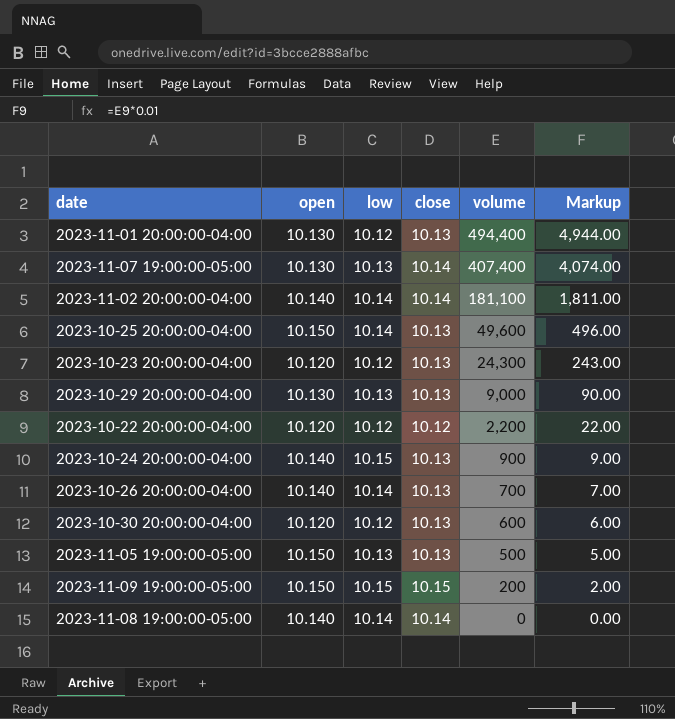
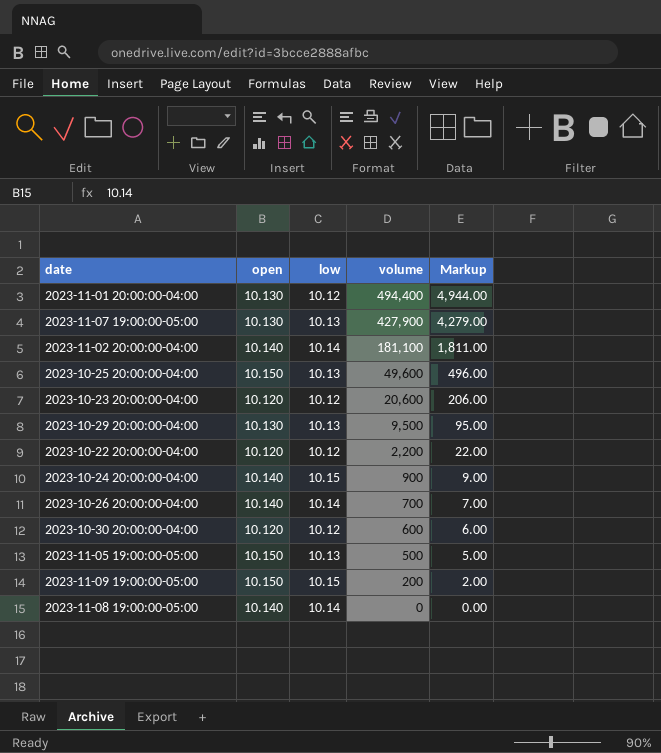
column close | position: 4 -> none
2023-11-07 19:00:00-05:00 | volume: 407,400 -> 427,900
2023-11-07 19:00:00-05:00 | Markup: 4,074.00 -> 4,279.00
2023-10-25 20:00:00-04:00 | low: 10.14 -> 10.13
2023-10-23 20:00:00-04:00 | volume: 24,300 -> 20,600
2023-10-23 20:00:00-04:00 | Markup: 243.00 -> 206.00
2023-10-29 20:00:00-04:00 | volume: 9,000 -> 9,500
2023-10-29 20:00:00-04:00 | Markup: 90.00 -> 95.00

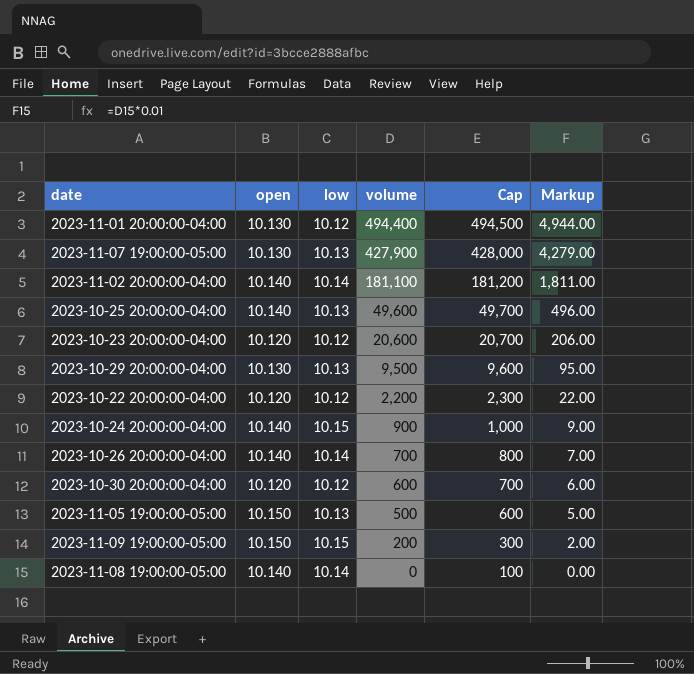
column Cap | formula: none -> [volume] + 100
2023-10-25 20:00:00-04:00 | open: 10.150 -> 10.140

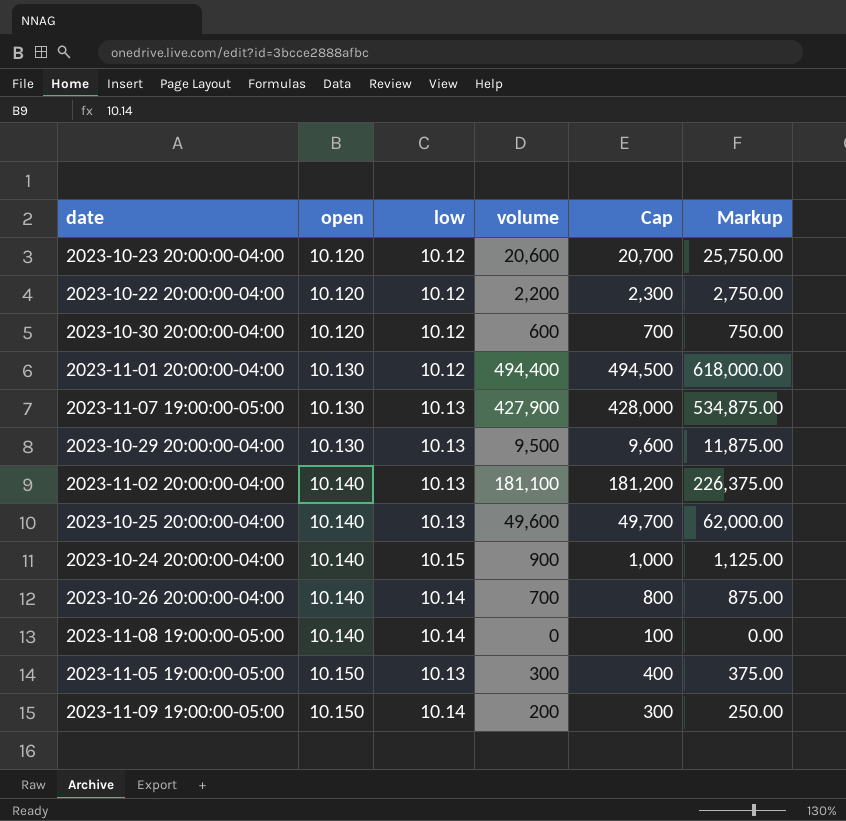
row order: volume descending -> open ascending
column Markup | formula: [volume] * 0.01 -> [volume] * 1.25
2023-11-02 20:00:00-04:00 | low: 10.14 -> 10.13
2023-11-05 19:00:00-05:00 | volume: 500 -> 300
2023-11-05 19:00:00-05:00 | Cap: 600 -> 400
2023-11-09 19:00:00-05:00 | low: 10.15 -> 10.14

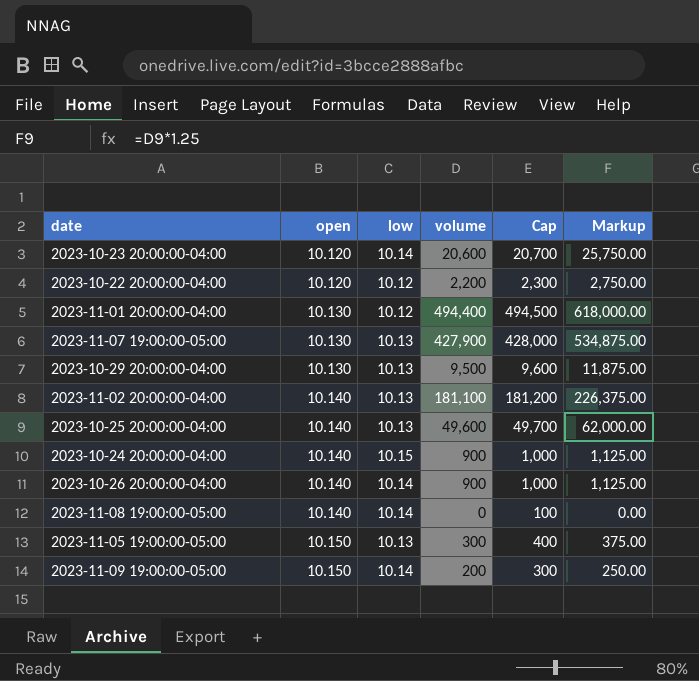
row 2023-10-30 20:00:00-04:00: 10.120 | 10.12 | 600 | 700 | 750.00 -> none
2023-10-23 20:00:00-04:00 | low: 10.12 -> 10.14
2023-10-26 20:00:00-04:00 | volume: 700 -> 900
2023-10-26 20:00:00-04:00 | Cap: 800 -> 1,000
2023-10-26 20:00:00-04:00 | Markup: 875.00 -> 1,125.00

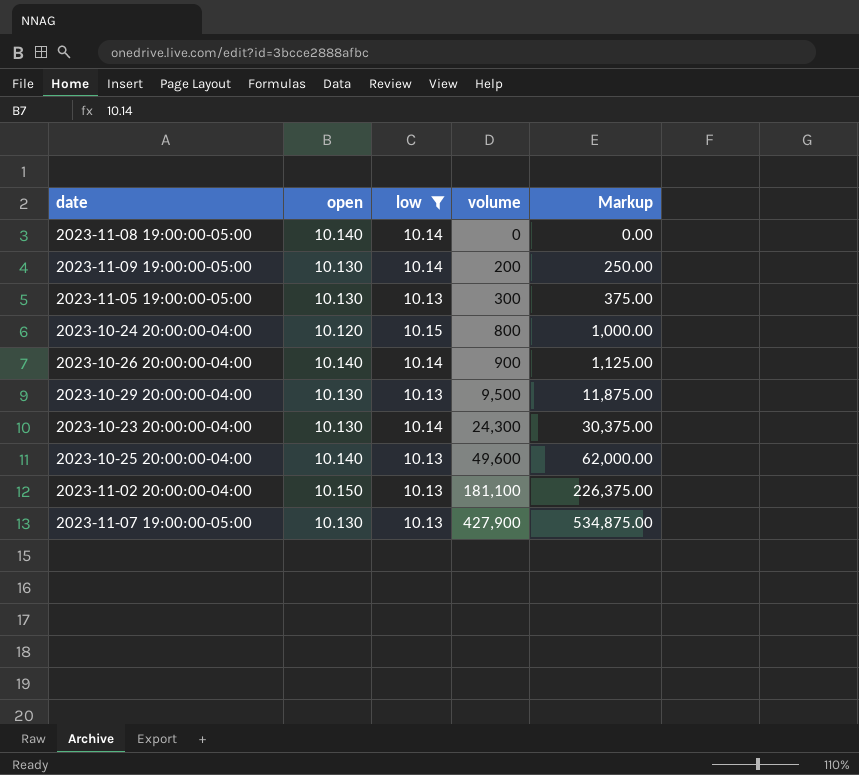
filter: none -> low != 10.12
row order: open ascending -> volume ascending
column Cap | formula: [volume] + 100 -> none
2023-11-09 19:00:00-05:00 | open: 10.150 -> 10.130
2023-11-05 19:00:00-05:00 | open: 10.150 -> 10.130
2023-10-24 20:00:00-04:00 | open: 10.140 -> 10.120
2023-10-24 20:00:00-04:00 | volume: 900 -> 800
2023-10-24 20:00:00-04:00 | Markup: 1,125.00 -> 1,000.00
2023-10-23 20:00:00-04:00 | open: 10.120 -> 10.130
2023-10-23 20:00:00-04:00 | volume: 20,600 -> 24,300
2023-10-23 20:00:00-04:00 | Markup: 25,750.00 -> 30,375.00
2023-11-02 20:00:00-04:00 | open: 10.140 -> 10.150

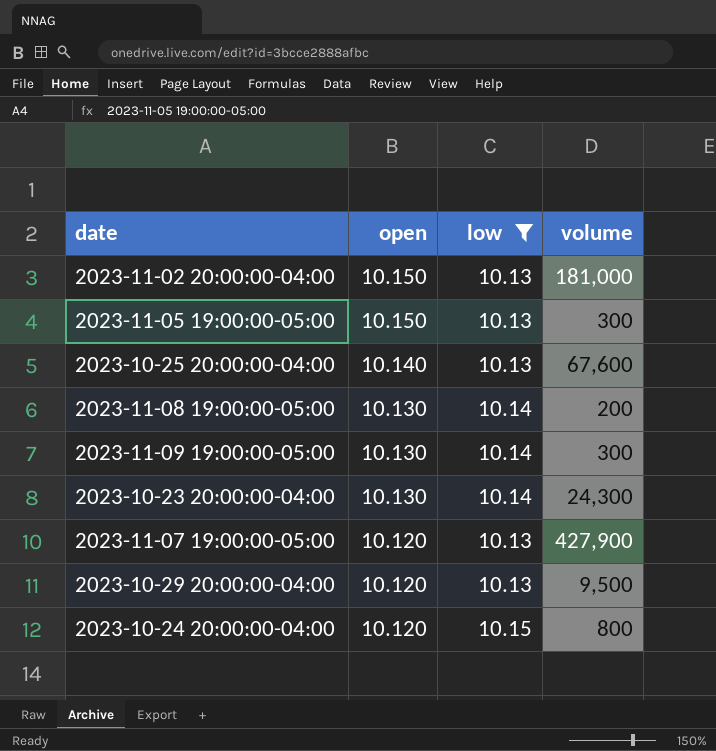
row order: volume ascending -> open descending
column Markup | formula: [volume] * 1.25 -> none
row 2023-10-26 20:00:00-04:00: 10.140 | 10.14 | 900 | 1,125.00 -> none
2023-11-02 20:00:00-04:00 | volume: 181,100 -> 181,000
2023-11-05 19:00:00-05:00 | open: 10.130 -> 10.150
2023-10-25 20:00:00-04:00 | volume: 49,600 -> 67,600
2023-11-08 19:00:00-05:00 | open: 10.140 -> 10.130
2023-11-08 19:00:00-05:00 | volume: 0 -> 200
2023-11-09 19:00:00-05:00 | volume: 200 -> 300
2023-11-07 19:00:00-05:00 | open: 10.130 -> 10.120
2023-10-29 20:00:00-04:00 | open: 10.130 -> 10.120

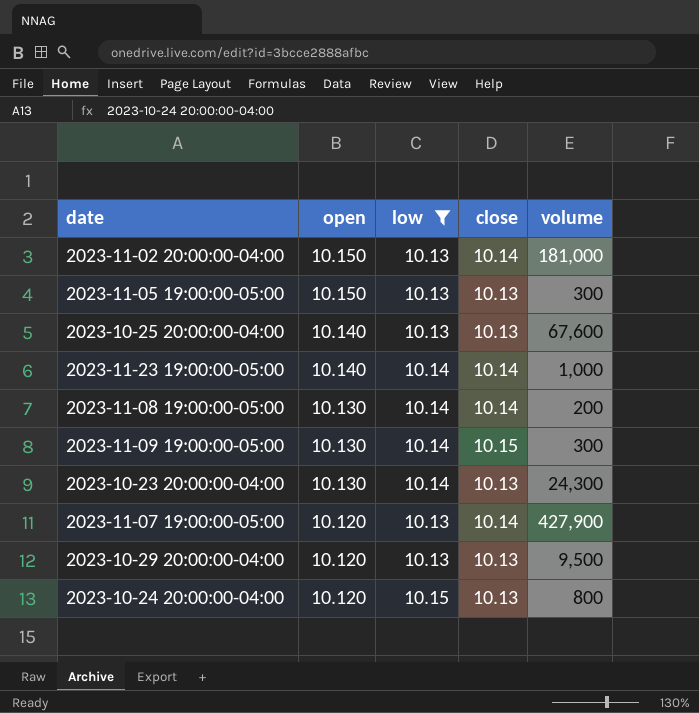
column close | position: none -> 4
row 2023-11-23 19:00:00-05:00: none -> 10.140 | 10.14 | 10.14 | 1,000

